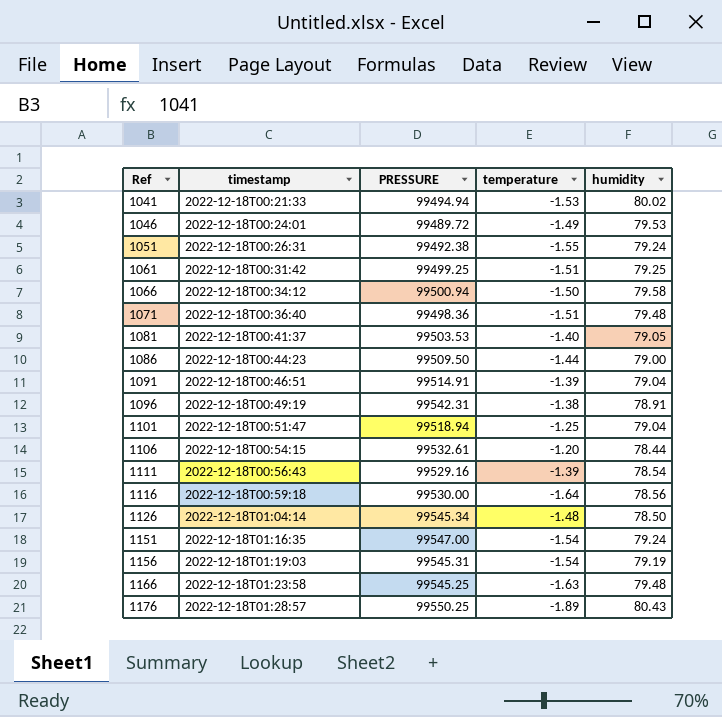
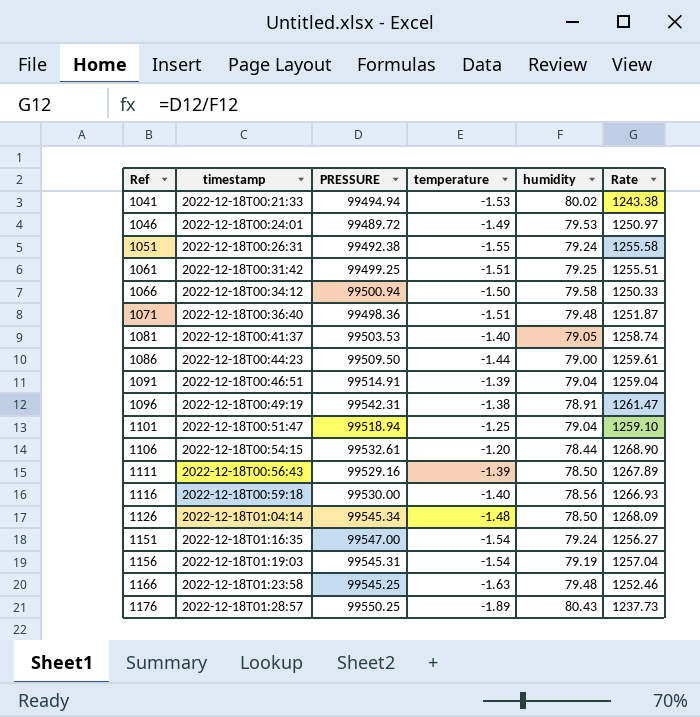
column Rate | formula: none -> [PRESSURE] / [humidity]
1111 | humidity: 78.54 -> 78.50
1116 | temperature: -1.64 -> -1.40

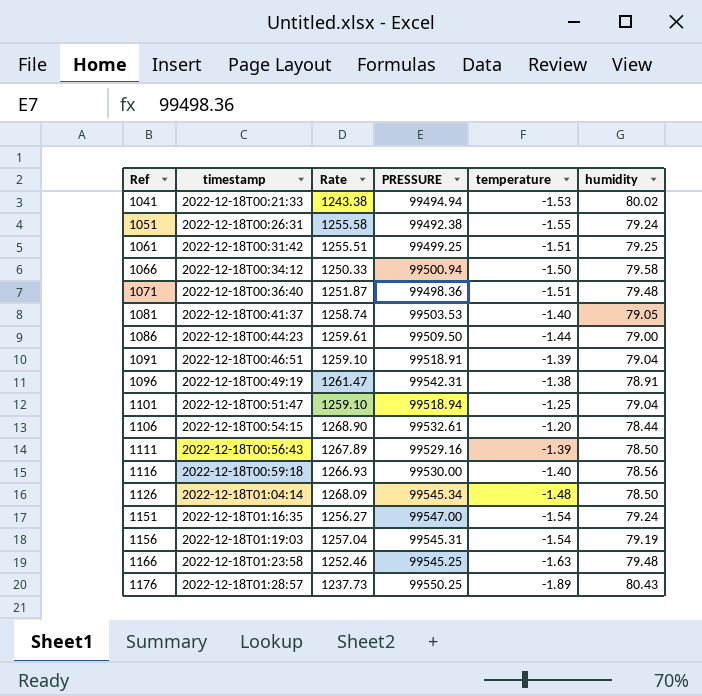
column Rate | position: 6 -> 3
row 1046: 2022-12-18T00:24:01 | 99489.72 | -1.49 | 79.53 | 1250.97 -> none
1091 | Rate: 1259.04 -> 1259.10
1091 | PRESSURE: 99514.91 -> 99518.91

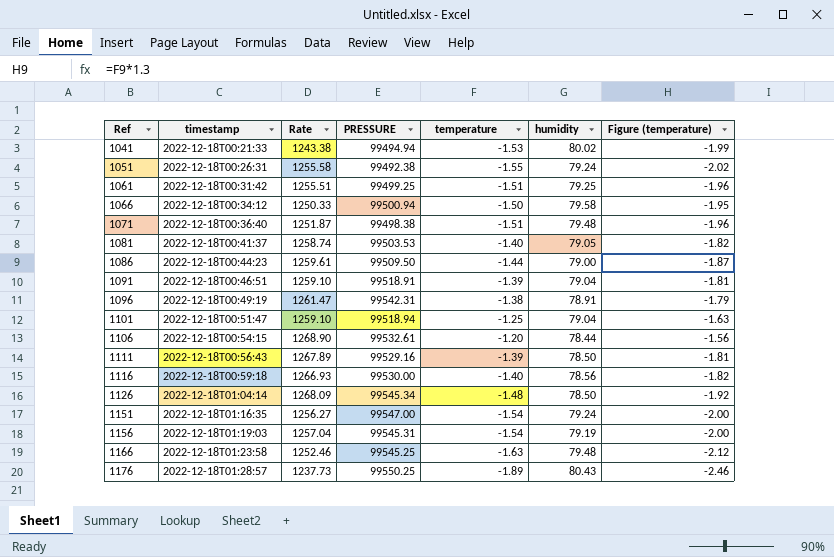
column Figure (temperature) | formula: none -> [temperature] * 1.3
1071 | PRESSURE: 99498.36 -> 99498.38

